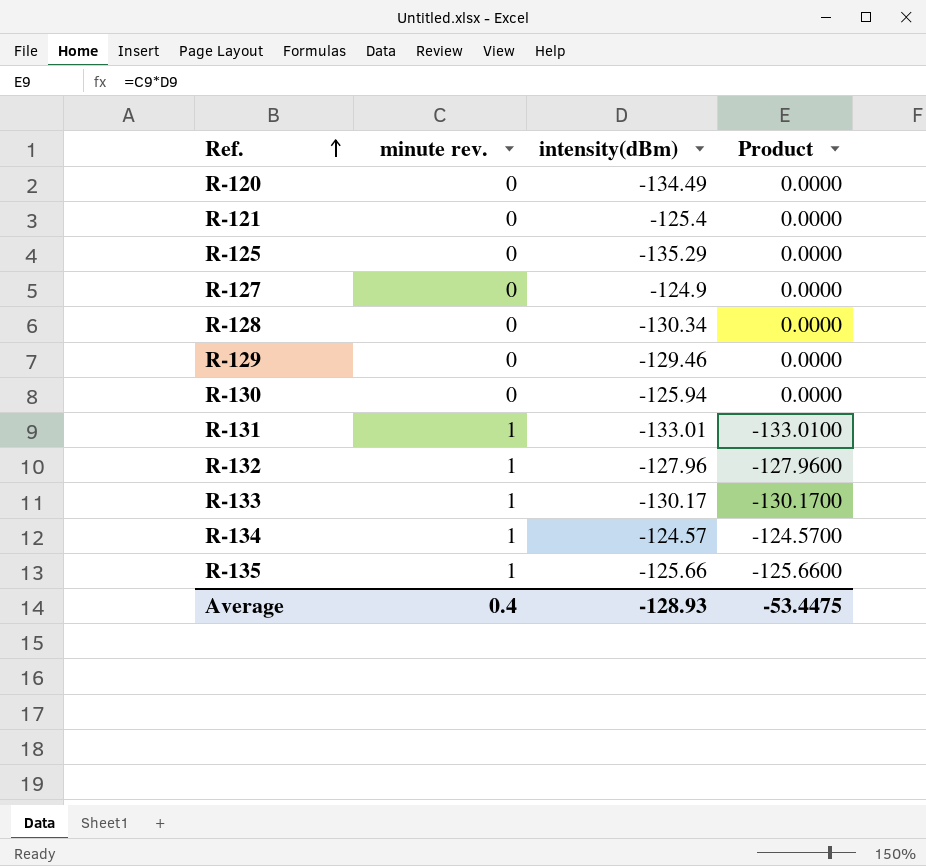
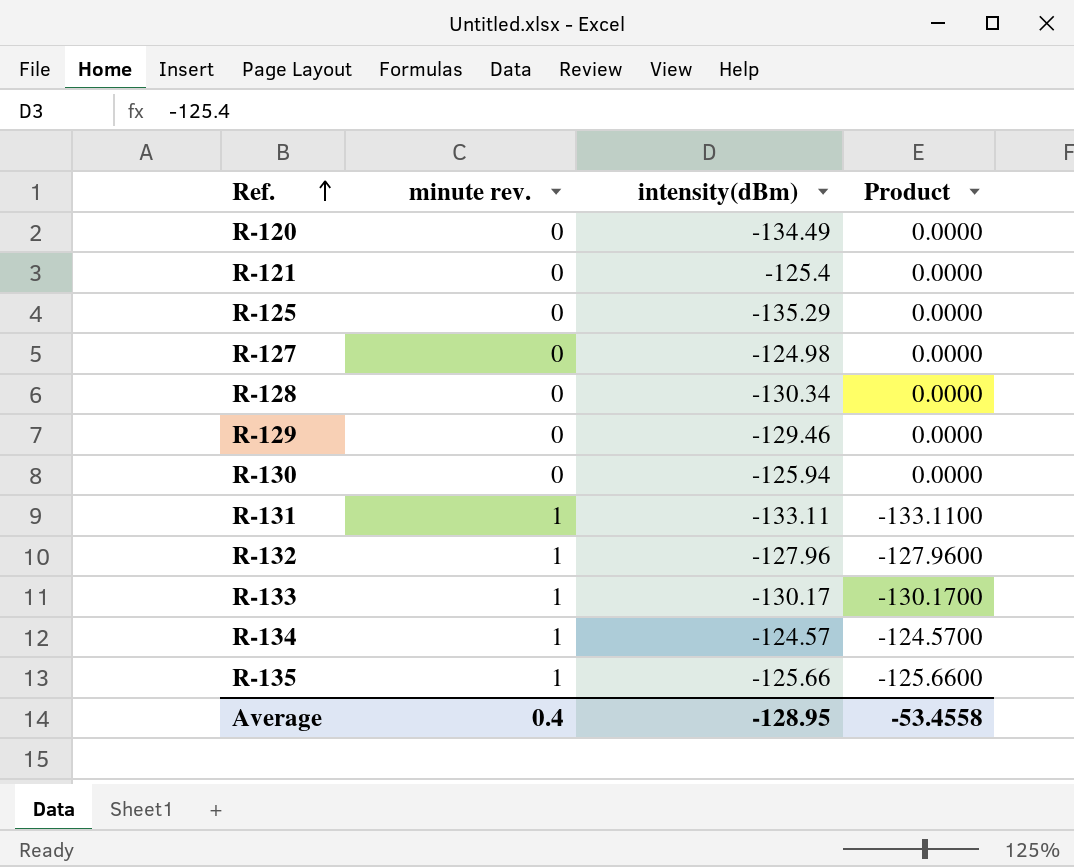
R-127 | intensity(dBm): -124.9 -> -124.98
R-131 | intensity(dBm): -133.01 -> -133.11
R-131 | Product: -133.0100 -> -133.1100
Average | intensity(dBm): -128.93 -> -128.95
Average | Product: -53.4475 -> -53.4558

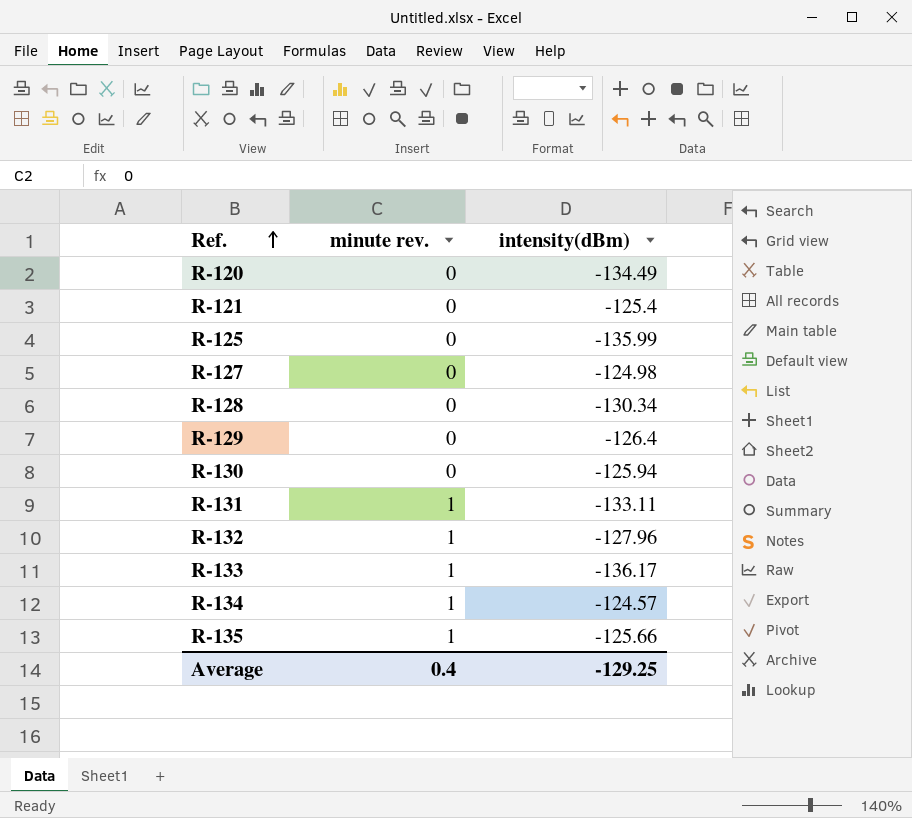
column Product | formula: [minute rev.] * [intensity(dBm)] -> none
R-125 | intensity(dBm): -135.29 -> -135.99
R-129 | intensity(dBm): -129.46 -> -126.4
R-133 | intensity(dBm): -130.17 -> -136.17
Average | intensity(dBm): -128.95 -> -129.25

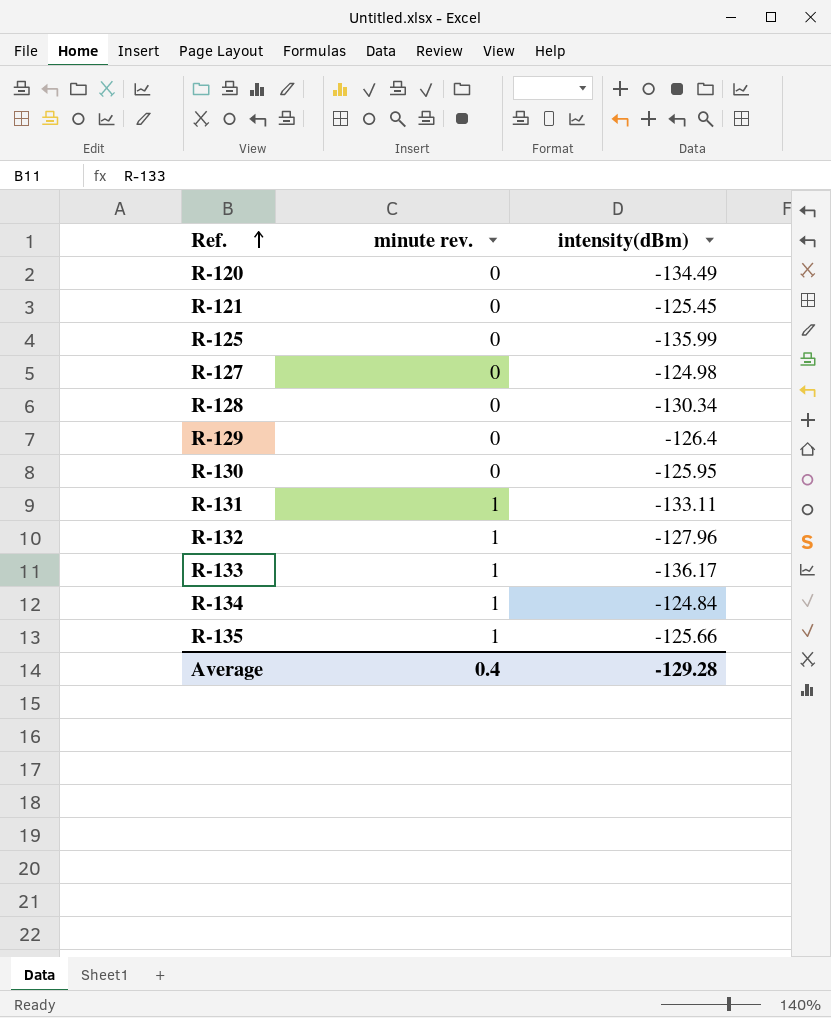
R-121 | intensity(dBm): -125.4 -> -125.45
R-130 | intensity(dBm): -125.94 -> -125.95
R-134 | intensity(dBm): -124.57 -> -124.84
Average | intensity(dBm): -129.25 -> -129.28

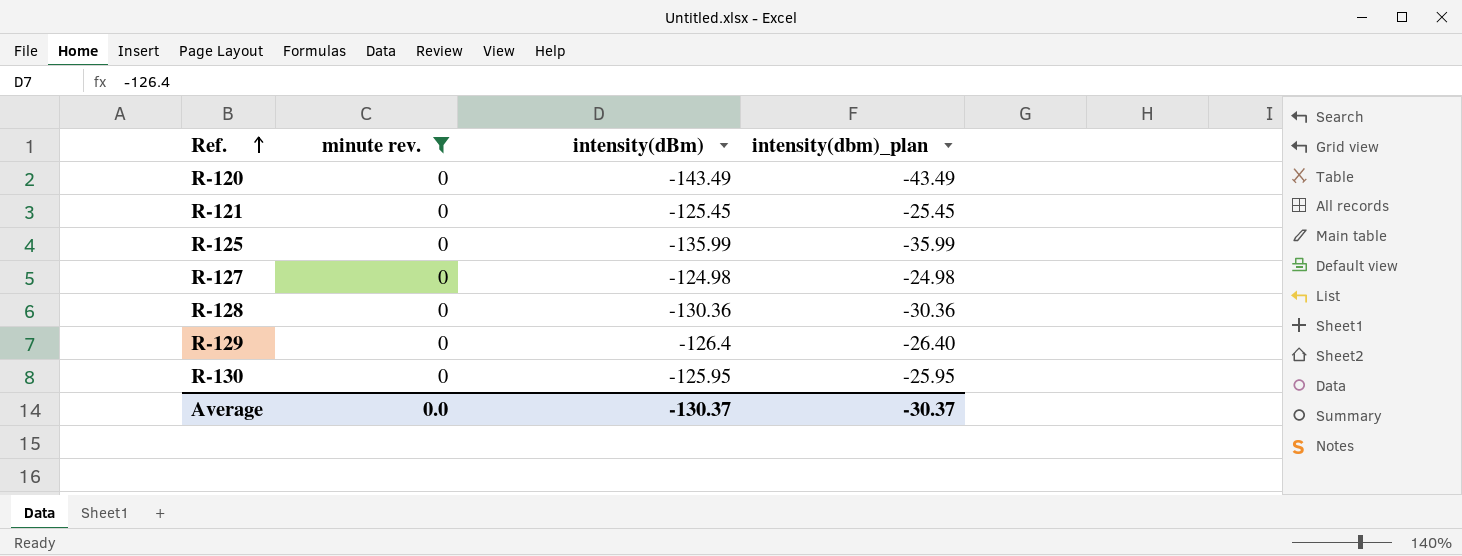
filter: none -> minute rev. = 0
column intensity(dbm)_plan | formula: none -> [intensity(dBm)] + 100
R-120 | intensity(dBm): -134.49 -> -143.49
R-128 | intensity(dBm): -130.34 -> -130.36
Average | minute rev.: 0.4 -> 0.0
Average | intensity(dBm): -129.28 -> -130.37

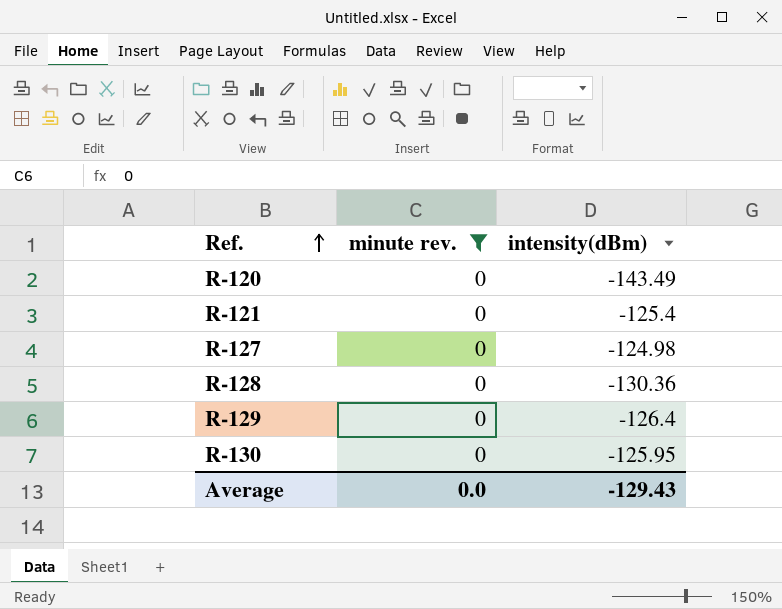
column intensity(dbm)_plan | formula: [intensity(dBm)] + 100 -> none
row R-125: 0 | -135.99 | -35.99 -> none
R-121 | intensity(dBm): -125.45 -> -125.4
Average | intensity(dBm): -130.37 -> -129.43

